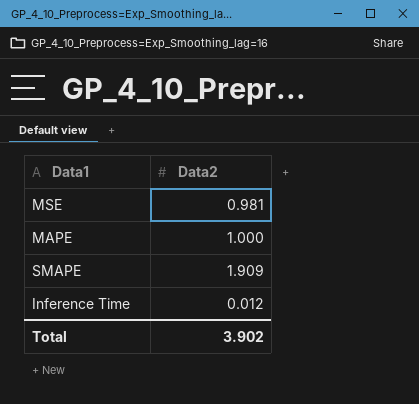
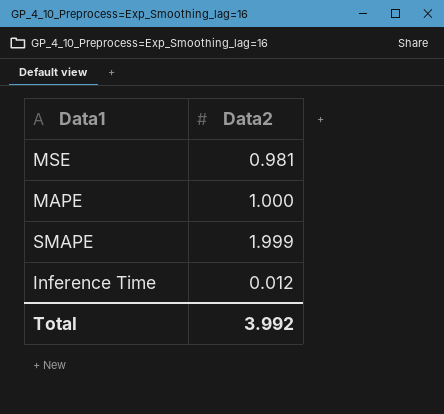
SMAPE | Data2: 1.909 -> 1.999
Total | Data2: 3.902 -> 3.992

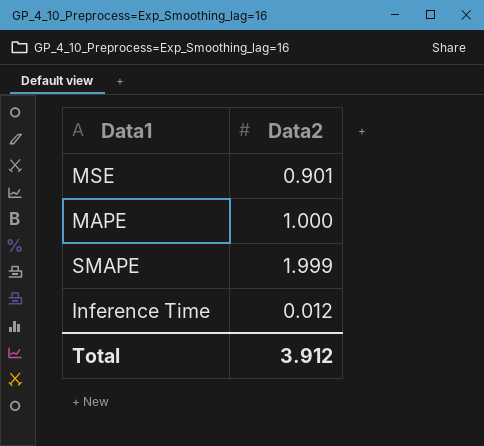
MSE | Data2: 0.981 -> 0.901
Total | Data2: 3.992 -> 3.912

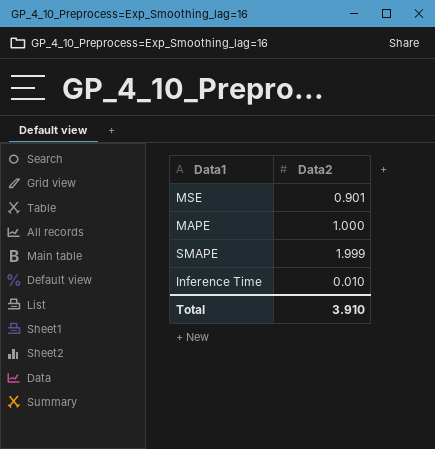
Inference Time | Data2: 0.012 -> 0.010
Total | Data2: 3.912 -> 3.910

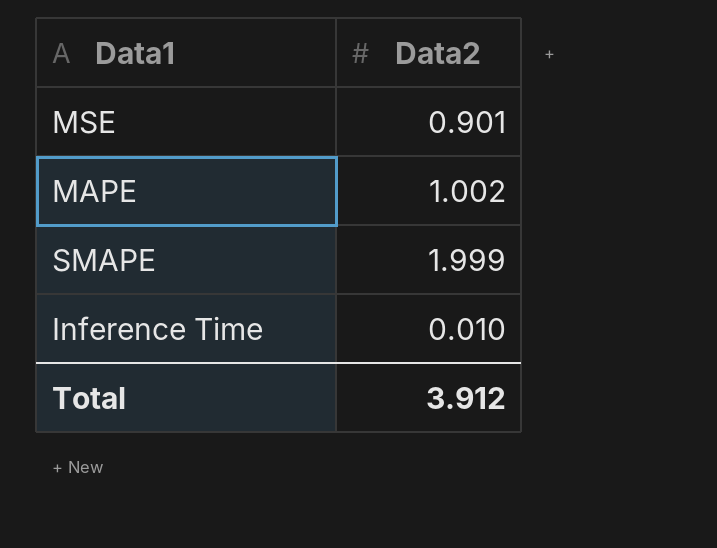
MAPE | Data2: 1.000 -> 1.002
Total | Data2: 3.910 -> 3.912

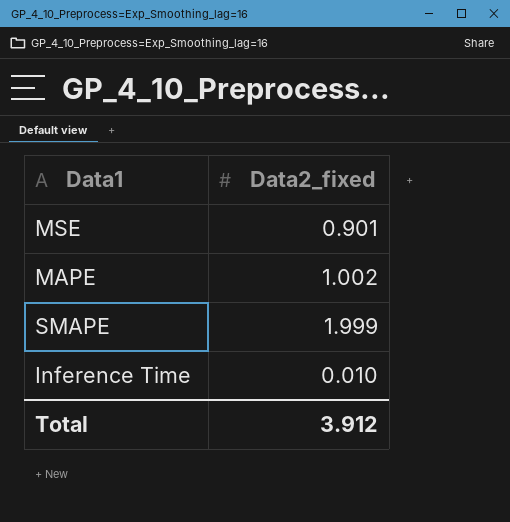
column name: Data2 -> Data2_fixed

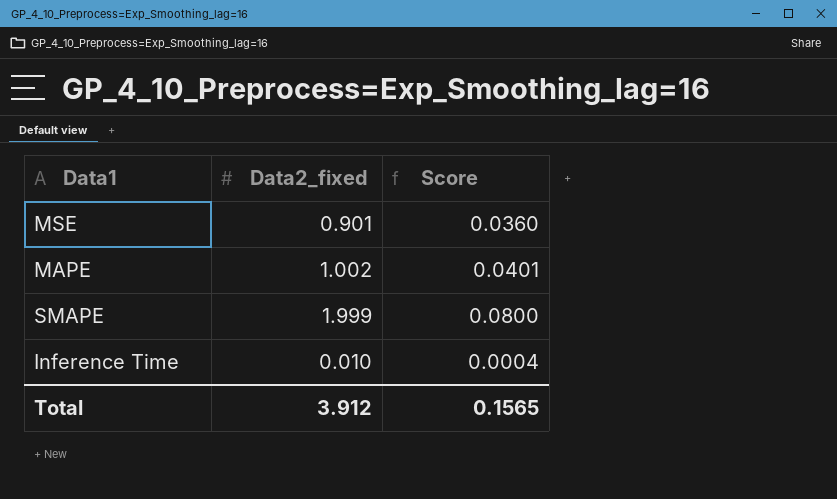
column Score | formula: none -> [Data2_fixed] * 0.04

